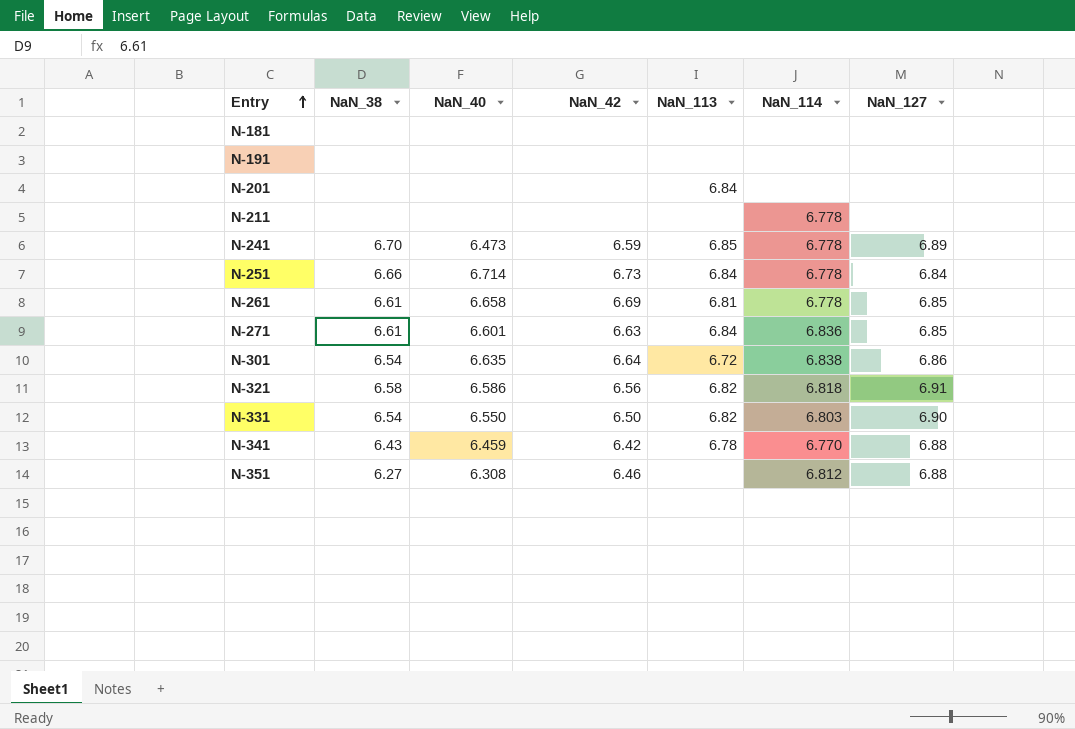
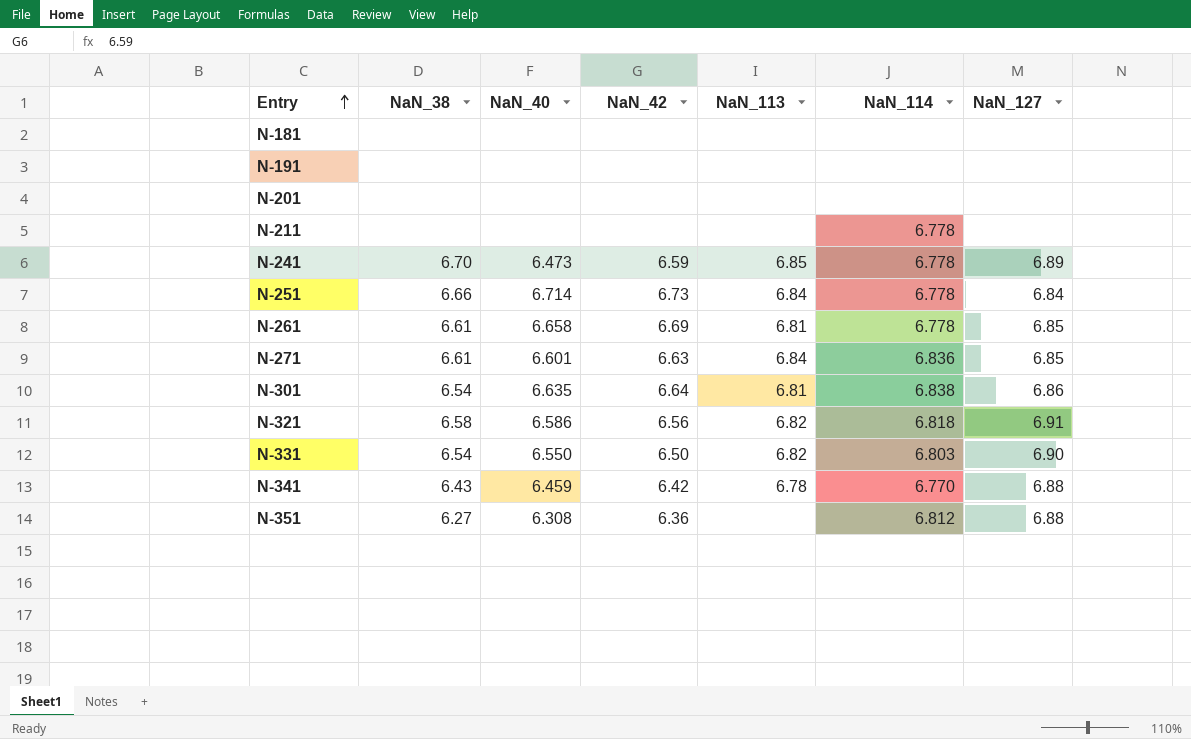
N-201 | NaN_113: 6.84 -> none
N-301 | NaN_113: 6.72 -> 6.81
N-351 | NaN_42: 6.46 -> 6.36

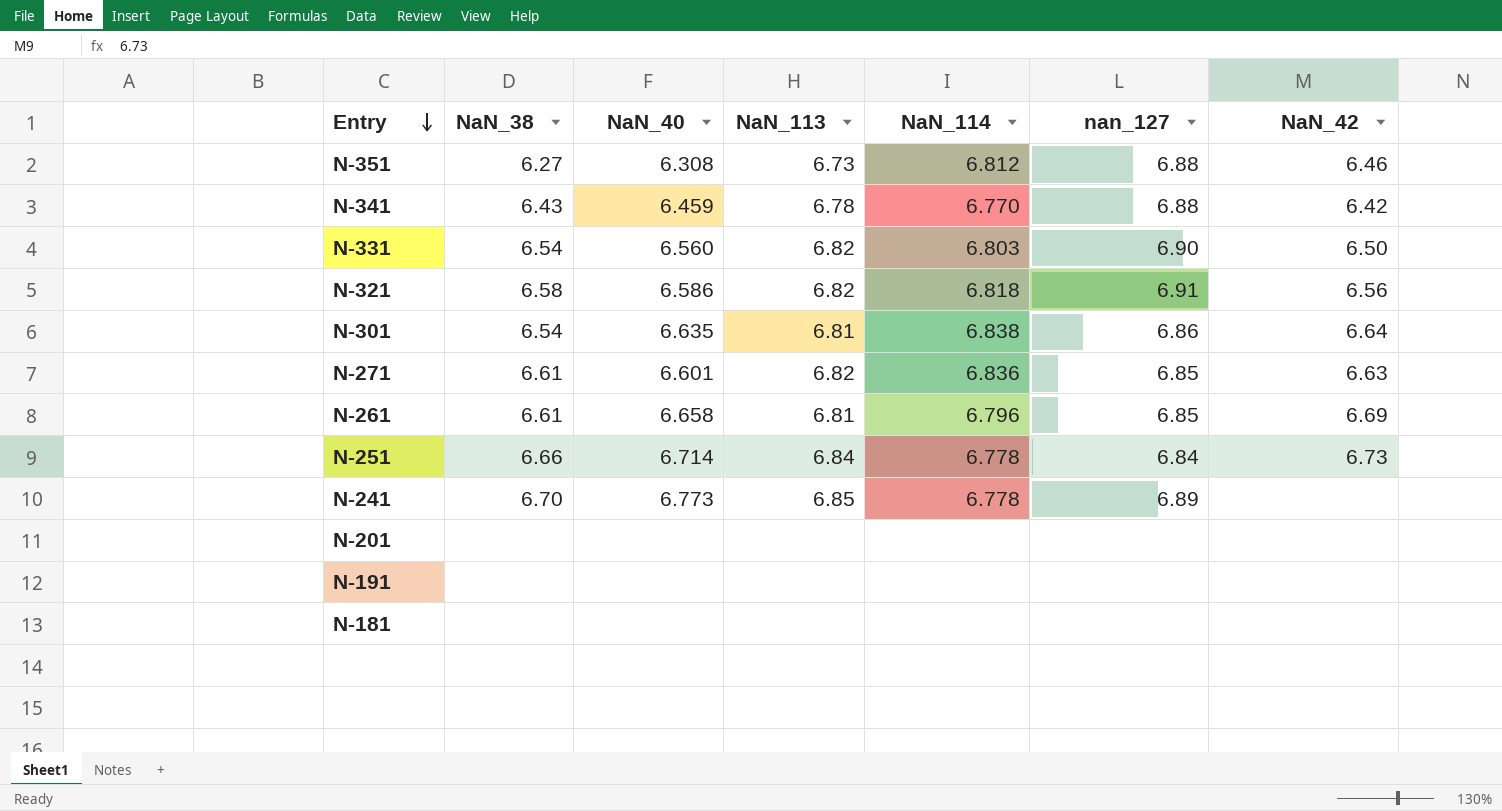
row order: Entry ascending -> Entry descending
column name: NaN_127 -> nan_127
column NaN_42 | position: 4 -> 7
row N-211: none | none | none | none | 6.778 | none -> none
N-351 | NaN_113: none -> 6.73
N-351 | NaN_42: 6.36 -> 6.46
N-331 | NaN_40: 6.550 -> 6.560
N-271 | NaN_113: 6.84 -> 6.82
N-261 | NaN_114: 6.778 -> 6.796
N-241 | NaN_40: 6.473 -> 6.773
N-241 | NaN_42: 6.59 -> none

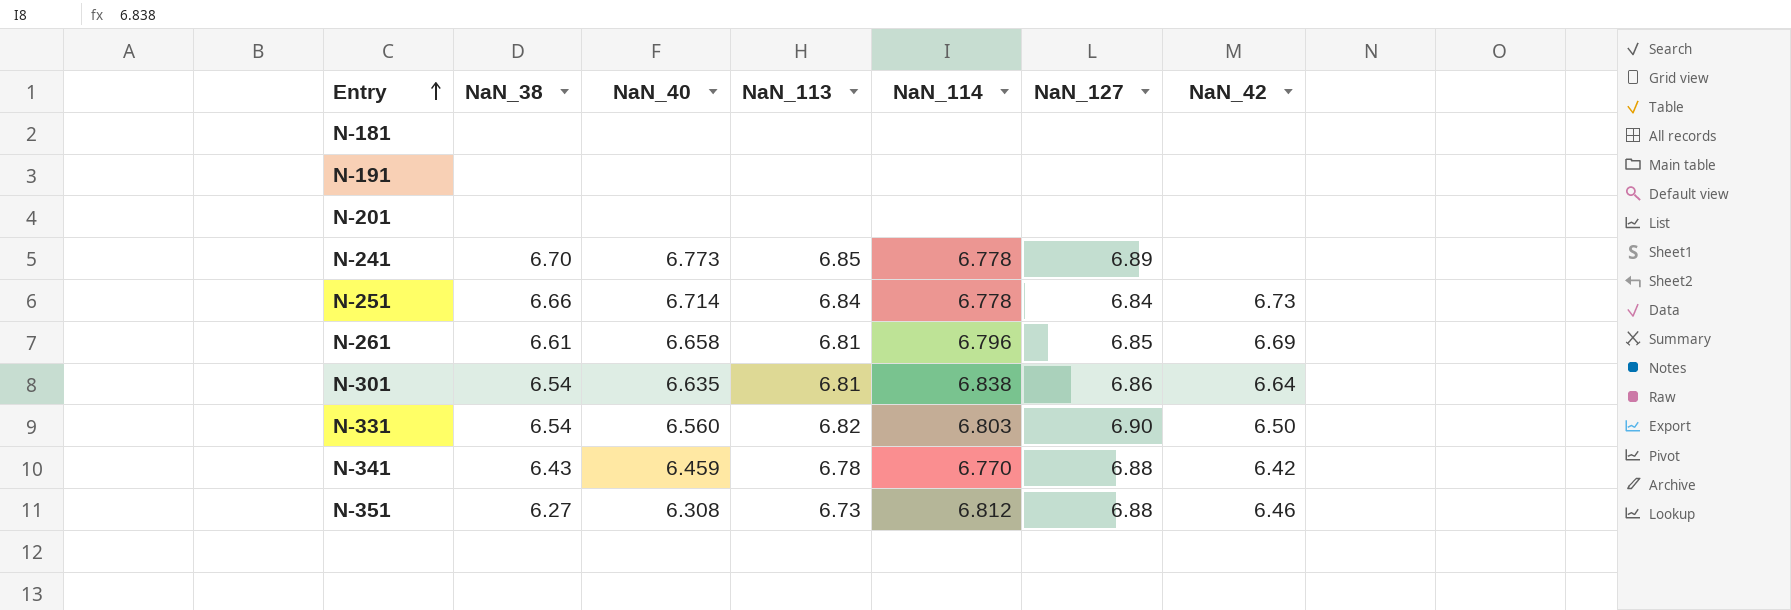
row order: Entry descending -> Entry ascending
column name: nan_127 -> NaN_127
row N-321: 6.58 | 6.586 | 6.82 | 6.818 | 6.91 | 6.56 -> none
row N-271: 6.61 | 6.601 | 6.82 | 6.836 | 6.85 | 6.63 -> none

